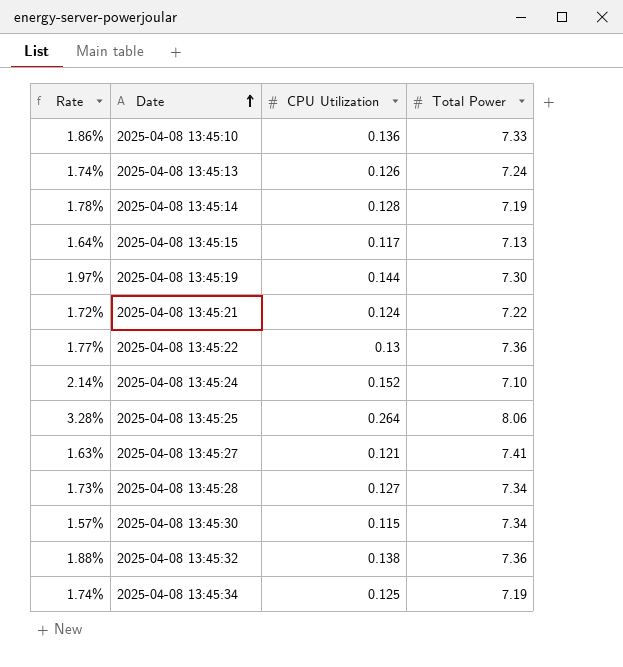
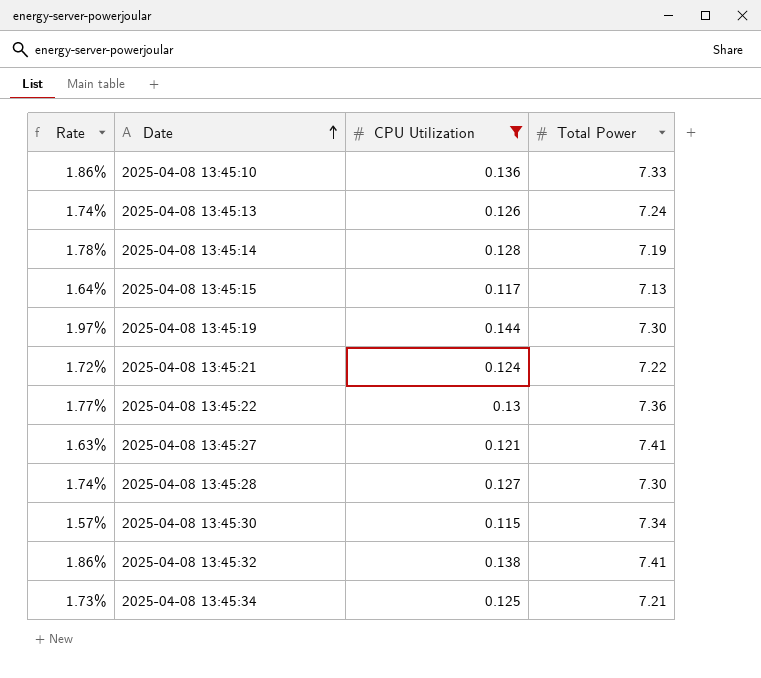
filter: none -> CPU Utilization <= 0.144
2025-04-08 13:45:28 | Rate: 1.73% -> 1.74%
2025-04-08 13:45:28 | Total Power: 7.34 -> 7.30
2025-04-08 13:45:32 | Rate: 1.88% -> 1.86%
2025-04-08 13:45:32 | Total Power: 7.36 -> 7.41
2025-04-08 13:45:34 | Rate: 1.74% -> 1.73%
2025-04-08 13:45:34 | Total Power: 7.19 -> 7.21

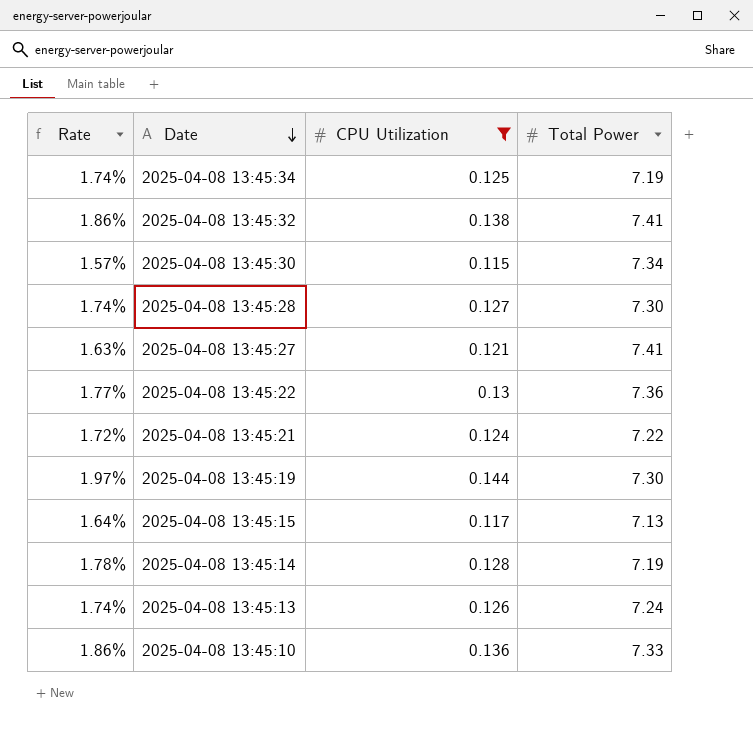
row order: Date ascending -> Date descending
2025-04-08 13:45:34 | Rate: 1.73% -> 1.74%
2025-04-08 13:45:34 | Total Power: 7.21 -> 7.19

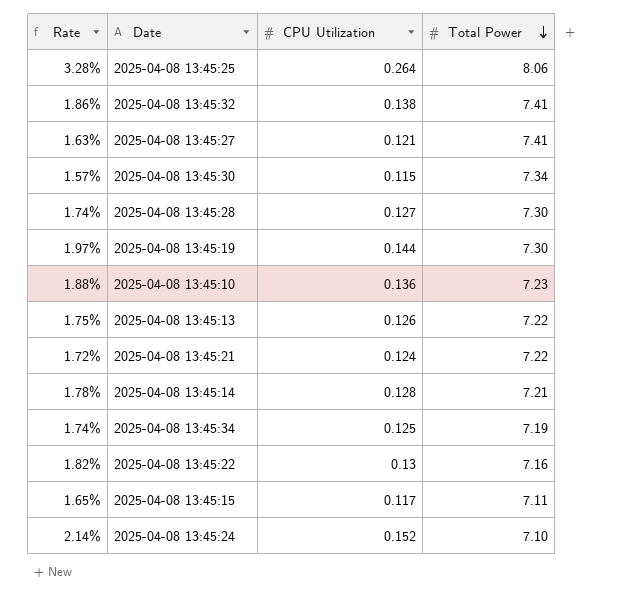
filter: CPU Utilization <= 0.144 -> none
row order: Date descending -> Total Power descending
2025-04-08 13:45:10 | Rate: 1.86% -> 1.88%
2025-04-08 13:45:10 | Total Power: 7.33 -> 7.23
2025-04-08 13:45:13 | Rate: 1.74% -> 1.75%
2025-04-08 13:45:13 | Total Power: 7.24 -> 7.22
2025-04-08 13:45:14 | Total Power: 7.19 -> 7.21
2025-04-08 13:45:22 | Rate: 1.77% -> 1.82%
2025-04-08 13:45:22 | Total Power: 7.36 -> 7.16
2025-04-08 13:45:15 | Rate: 1.64% -> 1.65%
2025-04-08 13:45:15 | Total Power: 7.13 -> 7.11

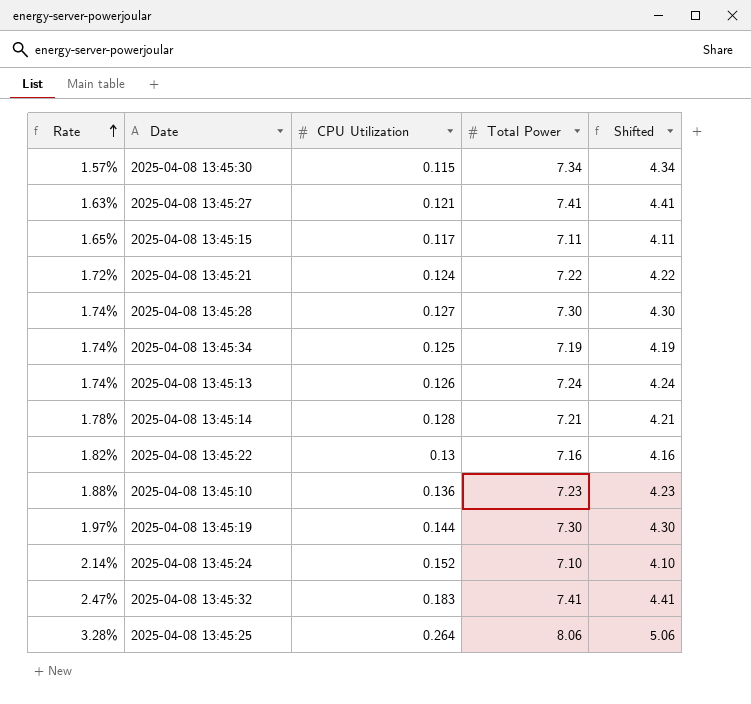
row order: Total Power descending -> Rate ascending
column Shifted | formula: none -> [Total Power] - 3
2025-04-08 13:45:13 | Rate: 1.75% -> 1.74%
2025-04-08 13:45:13 | Total Power: 7.22 -> 7.24
2025-04-08 13:45:32 | Rate: 1.86% -> 2.47%
2025-04-08 13:45:32 | CPU Utilization: 0.138 -> 0.183

